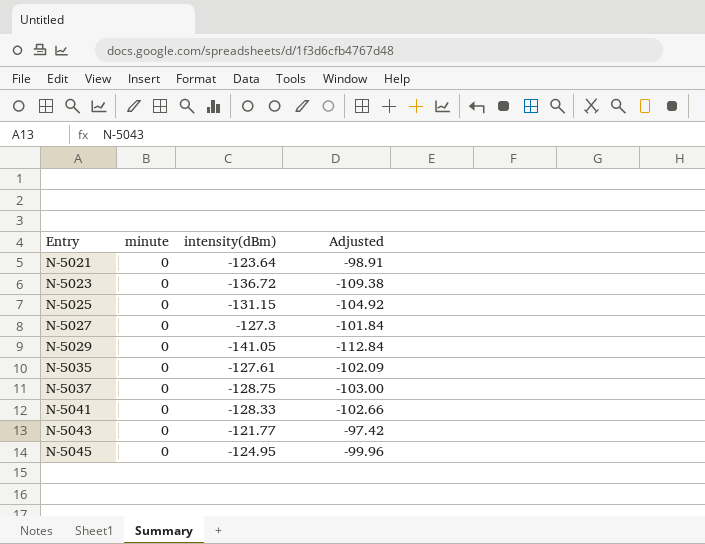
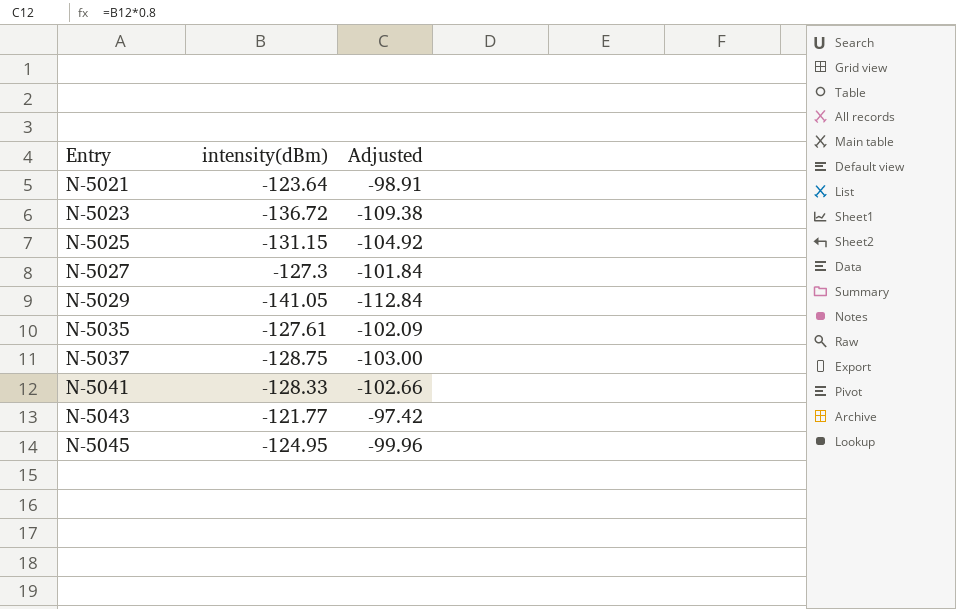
column minute | position: 2 -> none

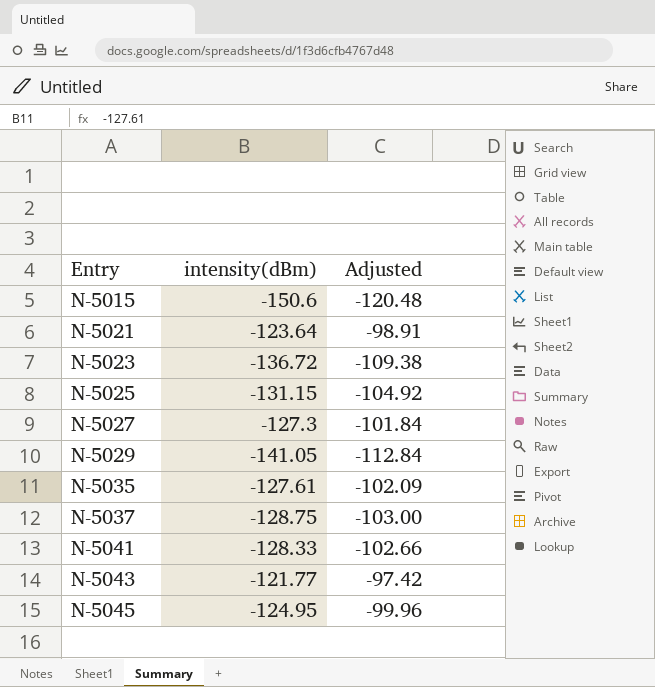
row N-5015: none -> -150.6 | -120.48

